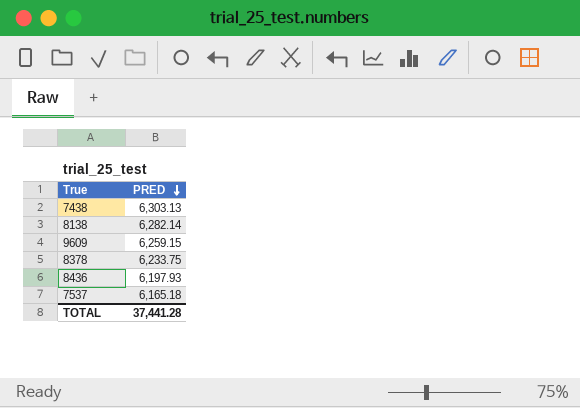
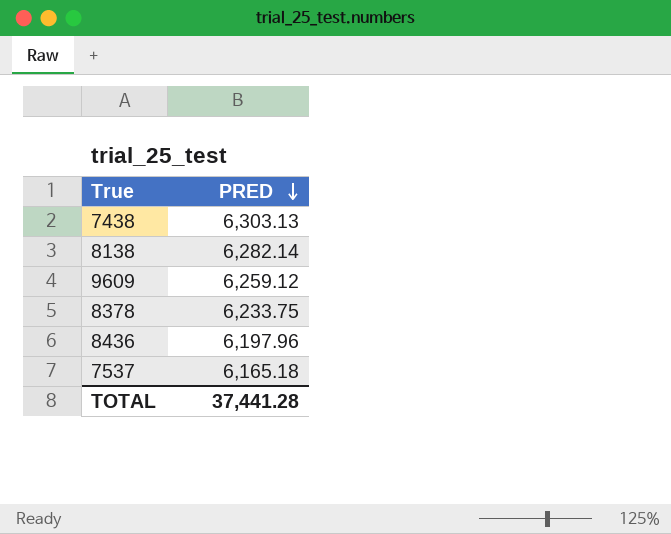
9609 | PRED: 6,259.15 -> 6,259.12
8436 | PRED: 6,197.93 -> 6,197.96

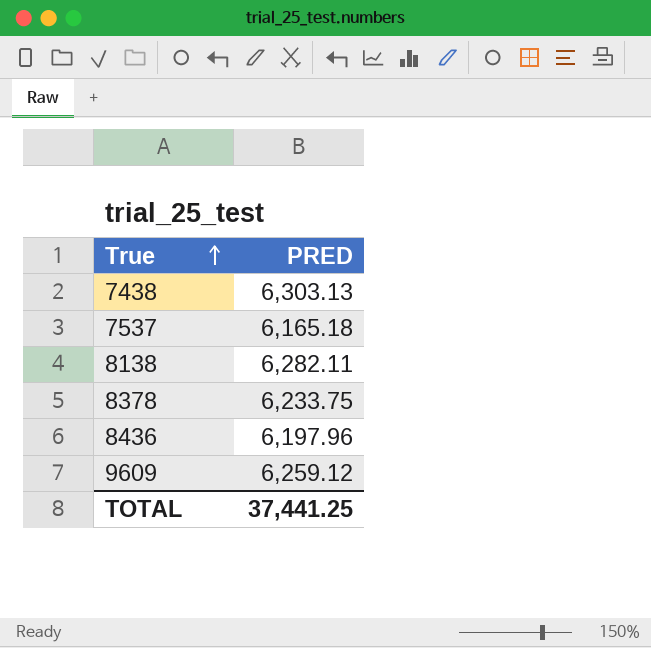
row order: PRED descending -> True ascending
8138 | PRED: 6,282.14 -> 6,282.11
TOTAL | PRED: 37,441.28 -> 37,441.25

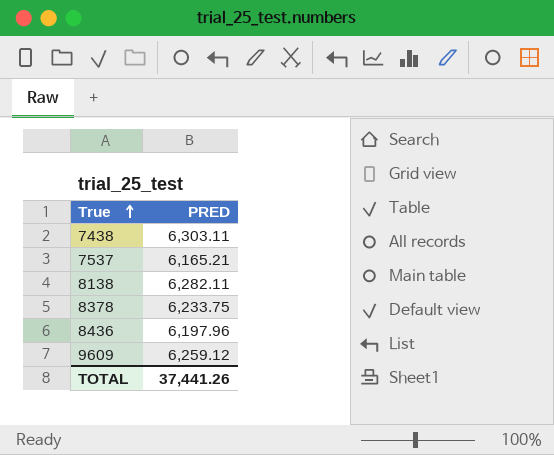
7438 | PRED: 6,303.13 -> 6,303.11
7537 | PRED: 6,165.18 -> 6,165.21
TOTAL | PRED: 37,441.25 -> 37,441.26

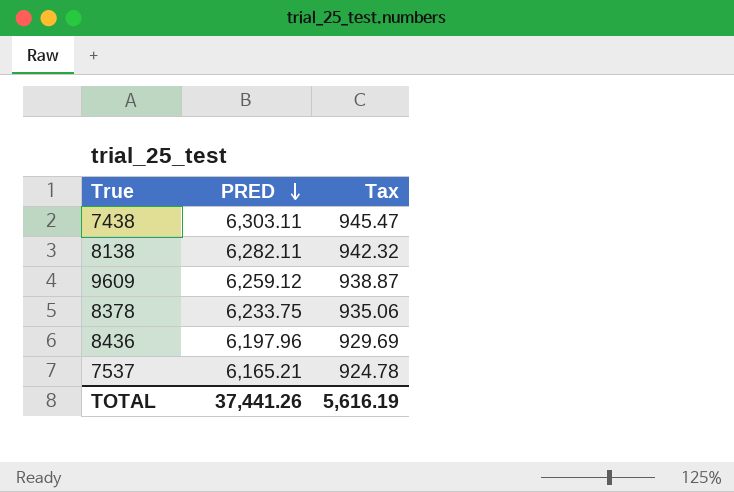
row order: True ascending -> PRED descending
column Tax | formula: none -> [PRED] * 0.15

